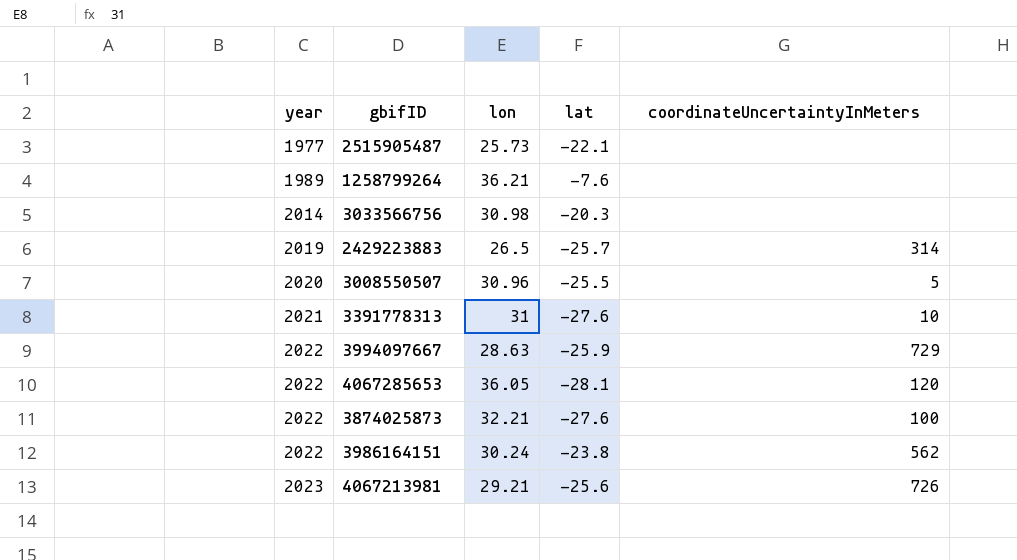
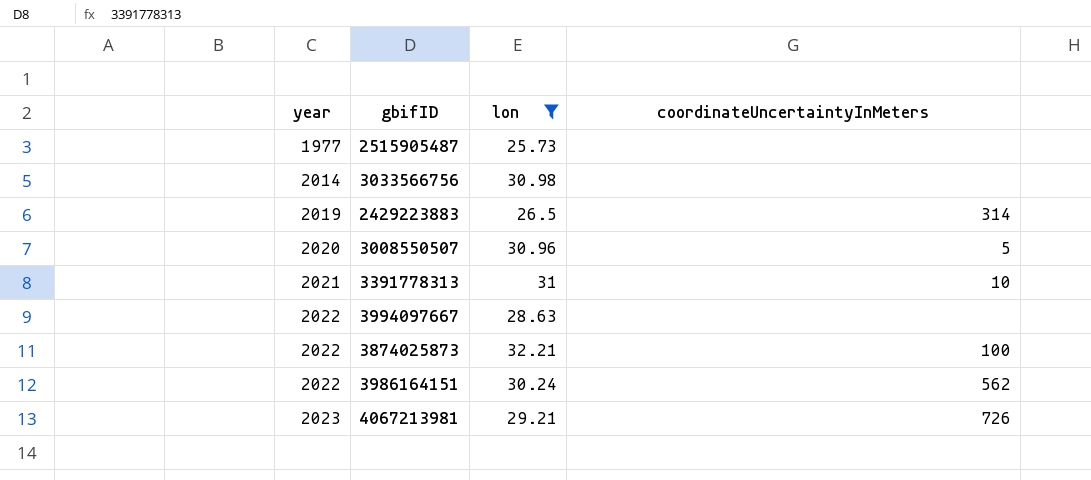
filter: none -> lon <= 32.21
column lat | position: 4 -> none
3994097667 | coordinateUncertaintyInMeters: 729 -> none

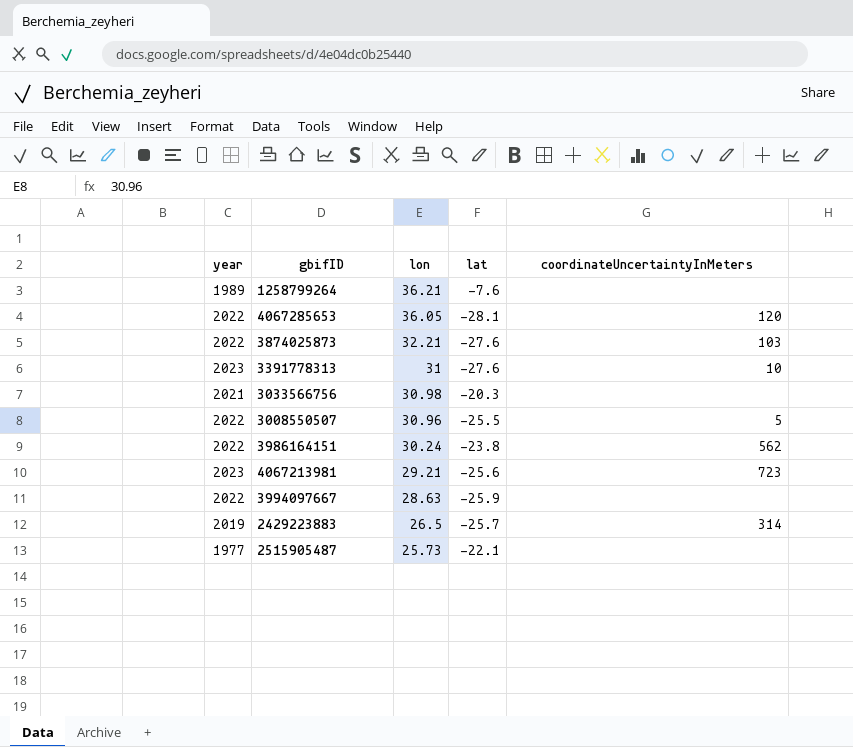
filter: lon <= 32.21 -> none
row order: year ascending -> lon descending
column lat | position: none -> 4
3874025873 | coordinateUncertaintyInMeters: 100 -> 103
3391778313 | year: 2021 -> 2023
3033566756 | year: 2014 -> 2021
3008550507 | year: 2020 -> 2022
4067213981 | coordinateUncertaintyInMeters: 726 -> 723

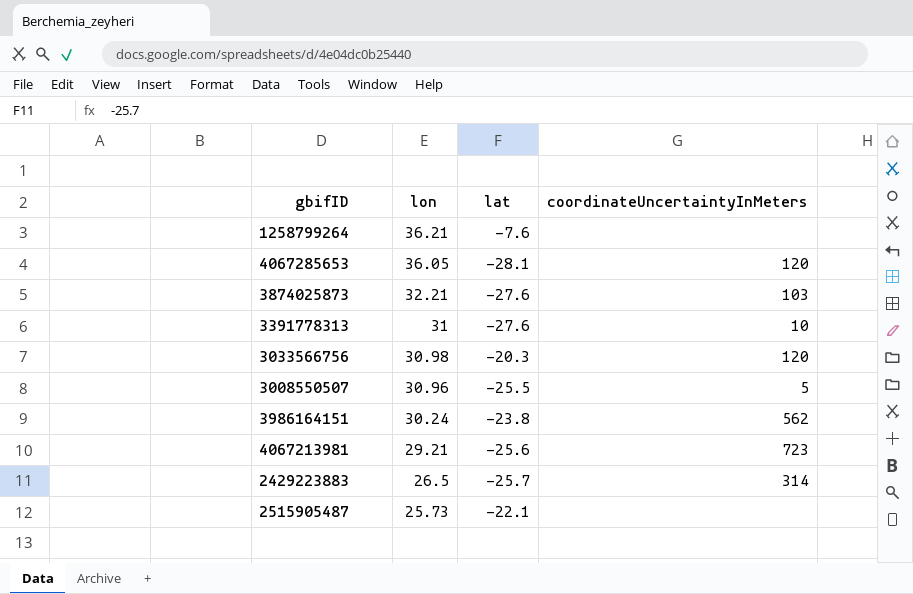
column year | position: 1 -> none
row 3994097667: 2022 | 28.63 | -25.9 | none -> none
3033566756 | coordinateUncertaintyInMeters: none -> 120

